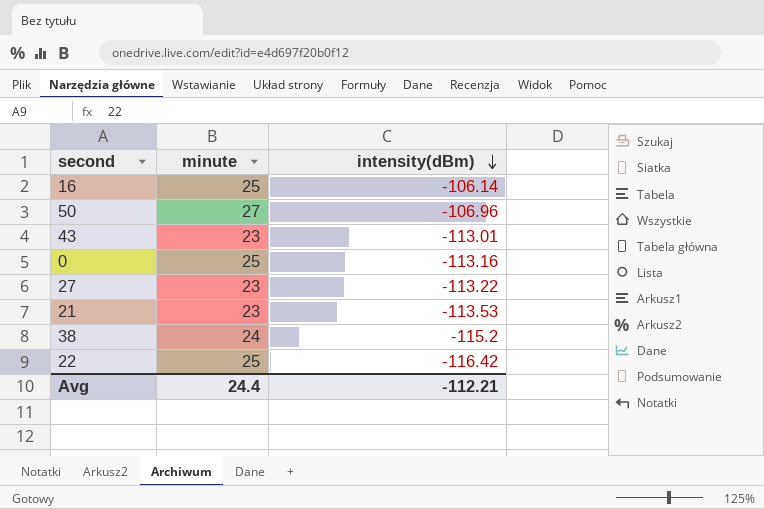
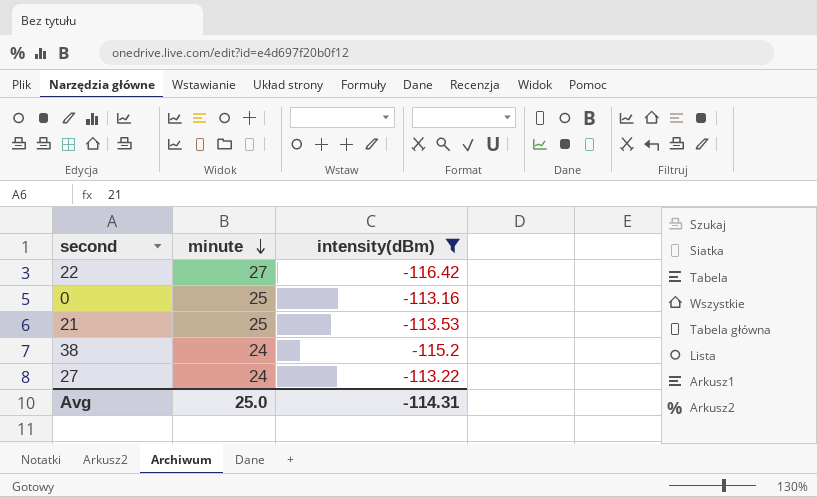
filter: none -> intensity(dBm) <= -113.16
row order: intensity(dBm) descending -> minute descending
22 | minute: 25 -> 27
21 | minute: 23 -> 25
27 | minute: 23 -> 24
Avg | minute: 24.4 -> 25.0
Avg | intensity(dBm): -112.21 -> -114.31

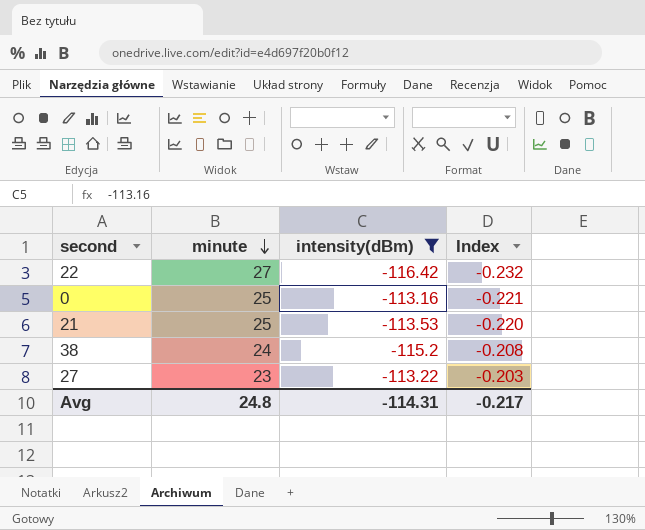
column Index | formula: none -> [minute] / [intensity(dBm)]
27 | minute: 24 -> 23
Avg | minute: 25.0 -> 24.8

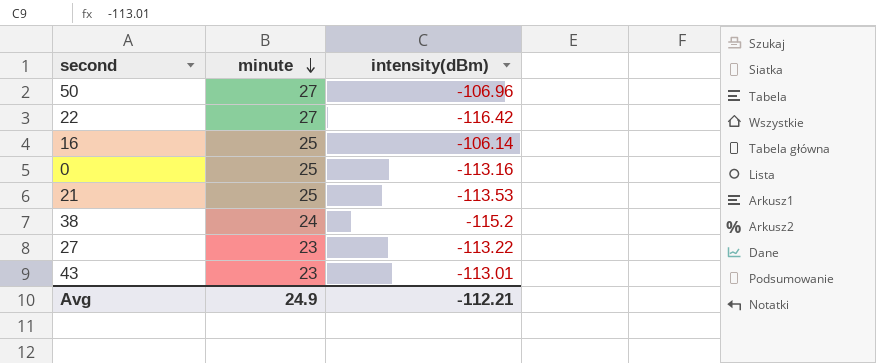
filter: intensity(dBm) <= -113.16 -> none
column Index | formula: [minute] / [intensity(dBm)] -> none
Avg | minute: 24.8 -> 24.9
Avg | intensity(dBm): -114.31 -> -112.21

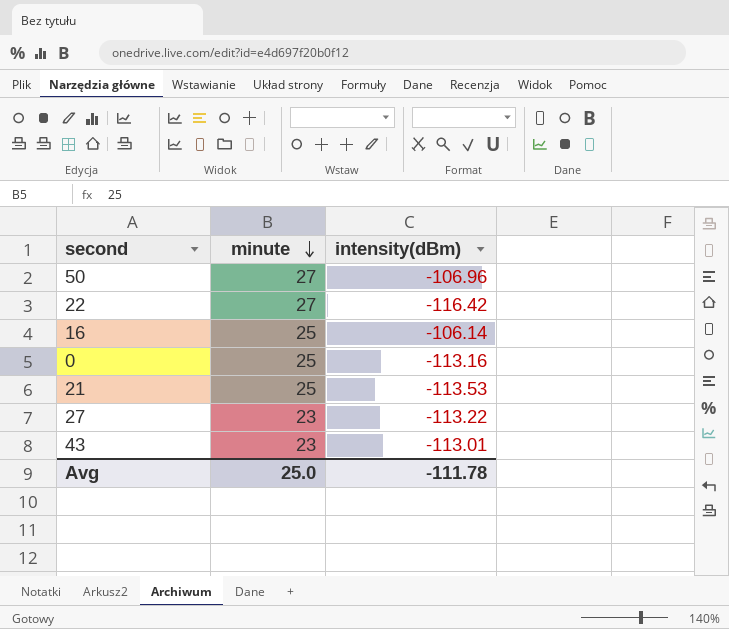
row 38: 24 | -115.2 -> none
Avg | minute: 24.9 -> 25.0
Avg | intensity(dBm): -112.21 -> -111.78

